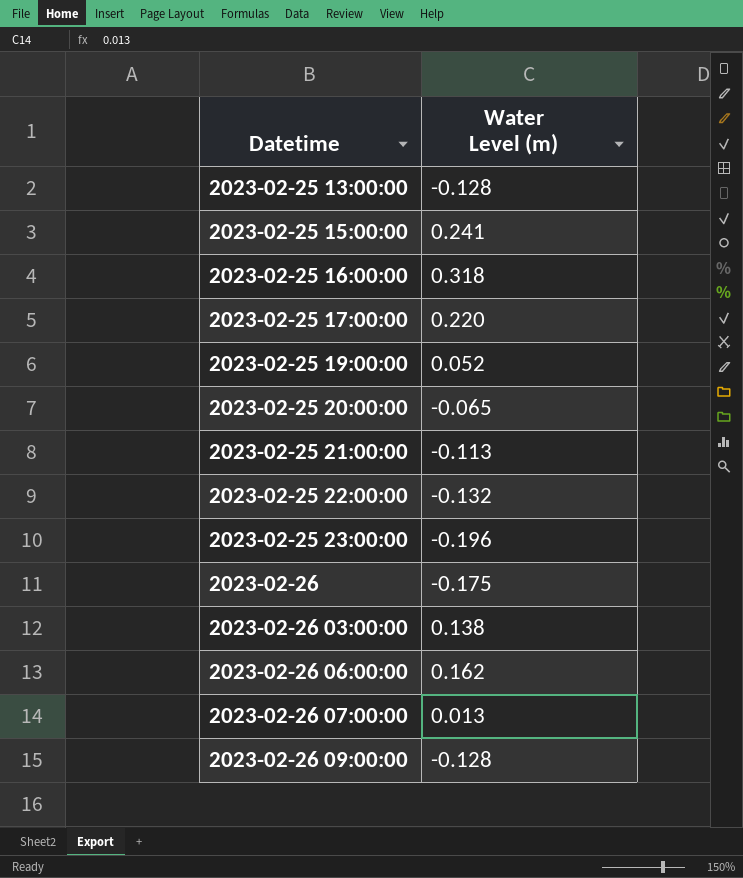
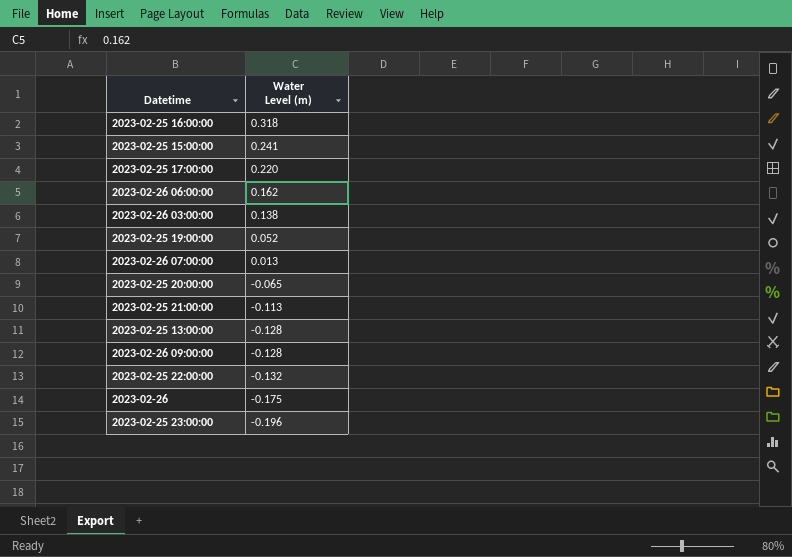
row order: Datetime ascending -> Water Level (m) descending

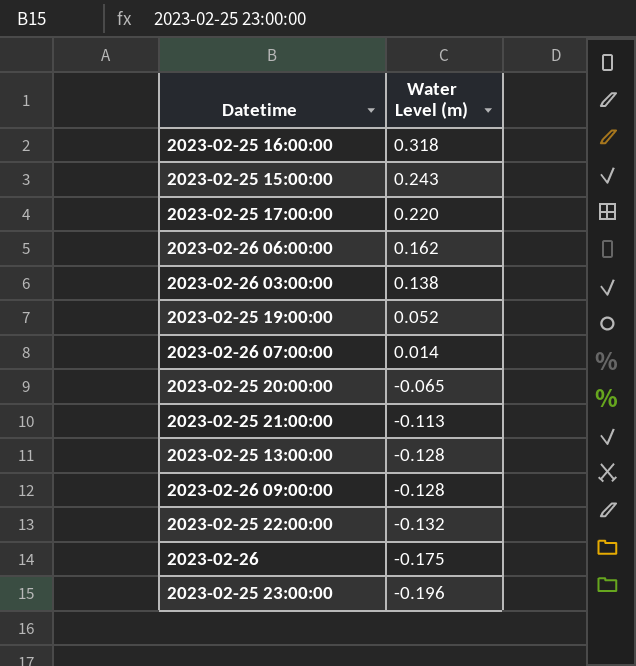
2023-02-25 15:00:00 | Water Level (m): 0.241 -> 0.243
2023-02-26 07:00:00 | Water Level (m): 0.013 -> 0.014

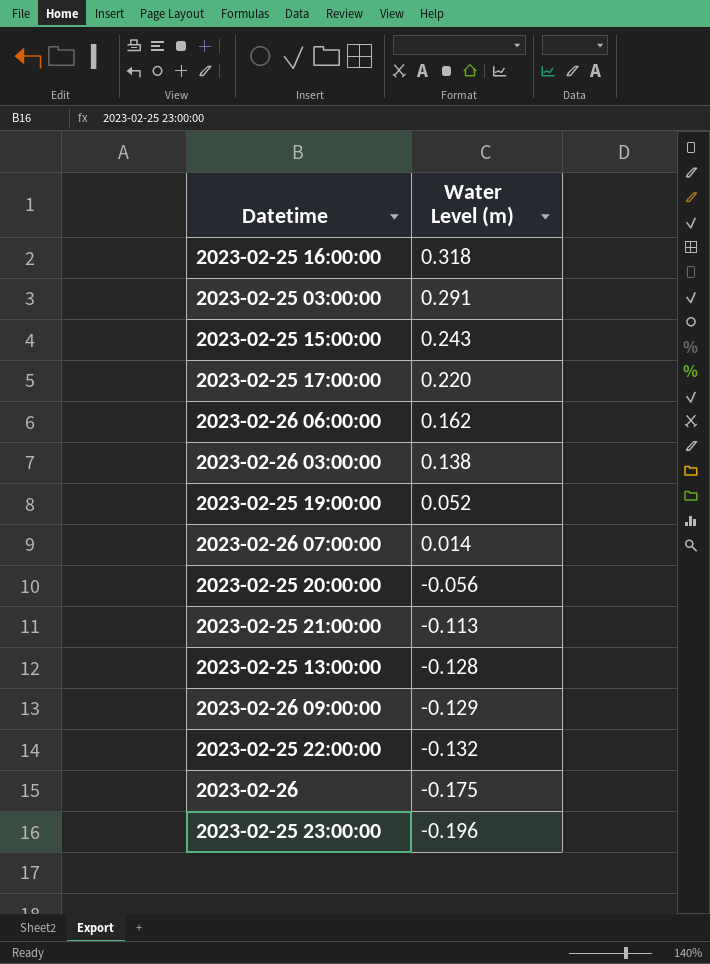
row 2023-02-25 03:00:00: none -> 0.291
2023-02-25 20:00:00 | Water Level (m): -0.065 -> -0.056
2023-02-26 09:00:00 | Water Level (m): -0.128 -> -0.129

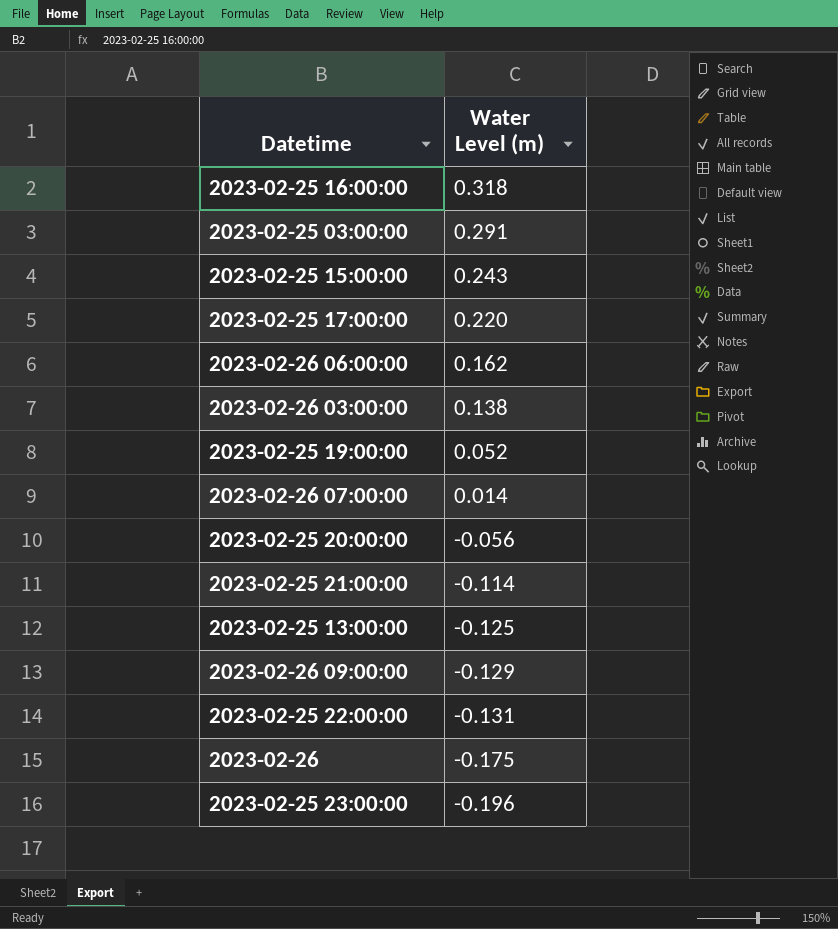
2023-02-25 21:00:00 | Water Level (m): -0.113 -> -0.114
2023-02-25 13:00:00 | Water Level (m): -0.128 -> -0.125
2023-02-25 22:00:00 | Water Level (m): -0.132 -> -0.131

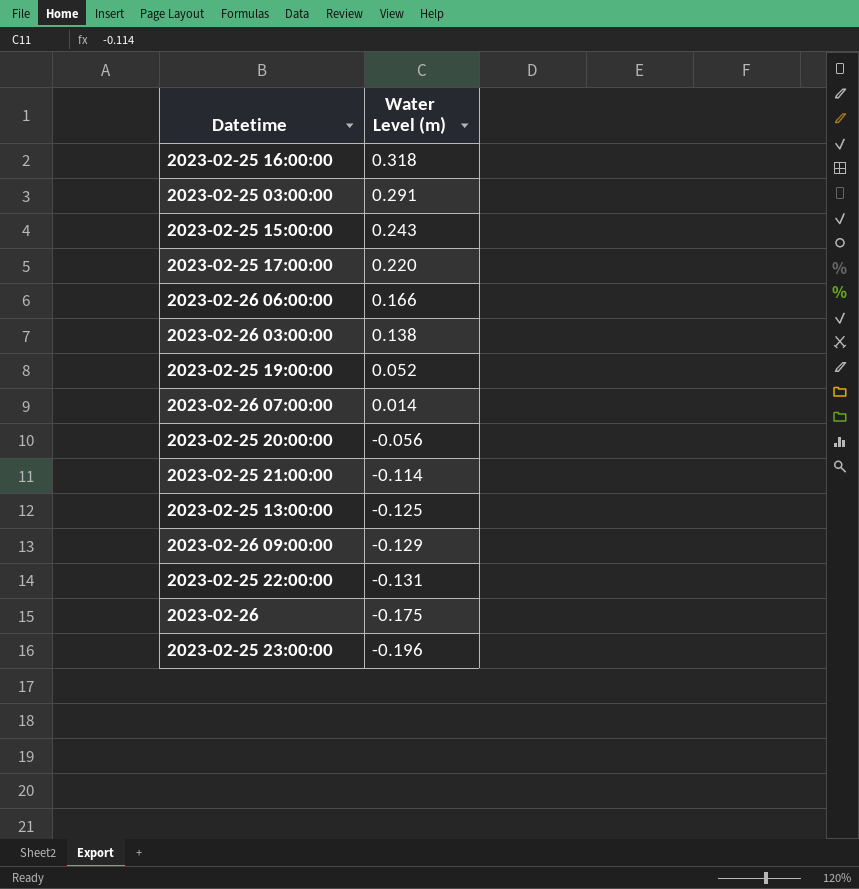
2023-02-26 06:00:00 | Water Level (m): 0.162 -> 0.166

